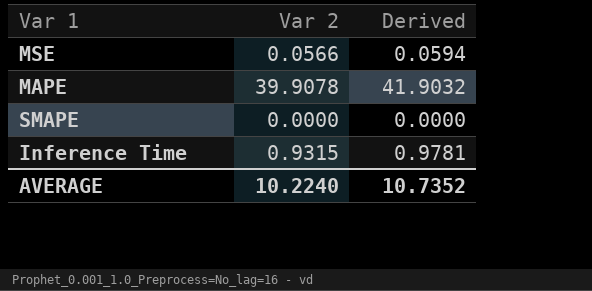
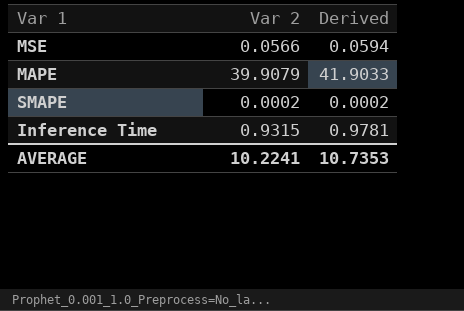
MAPE | Var 2: 39.9078 -> 39.9079
MAPE | Derived: 41.9032 -> 41.9033
SMAPE | Var 2: 0.0000 -> 0.0002
SMAPE | Derived: 0.0000 -> 0.0002
AVERAGE | Var 2: 10.2240 -> 10.2241
AVERAGE | Derived: 10.7352 -> 10.7353

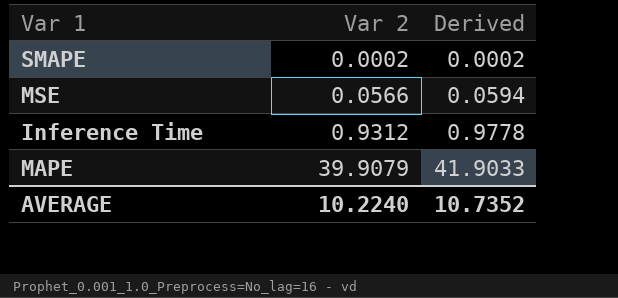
row order: none -> Var 2 ascending
Inference Time | Var 2: 0.9315 -> 0.9312
Inference Time | Derived: 0.9781 -> 0.9778
AVERAGE | Var 2: 10.2241 -> 10.2240
AVERAGE | Derived: 10.7353 -> 10.7352

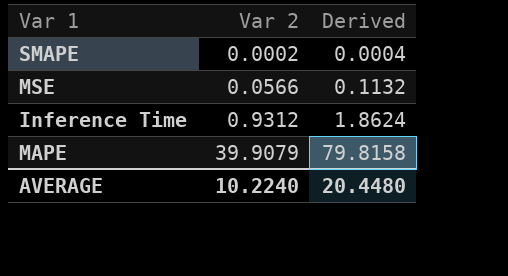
column Derived | formula: [Var 2] * 1.05 -> [Var 2] * 2
AVERAGE | Derived: 10.7352 -> 20.4480

